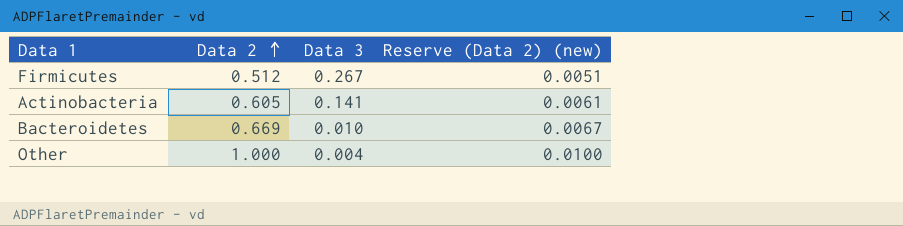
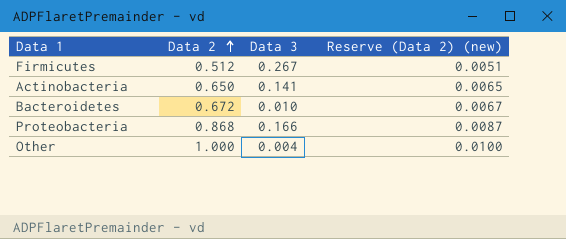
Actinobacteria | Data 2: 0.605 -> 0.650
Actinobacteria | Reserve (Data 2) (new): 0.0061 -> 0.0065
Bacteroidetes | Data 2: 0.669 -> 0.672
row Proteobacteria: none -> 0.868 | 0.166 | 0.0087

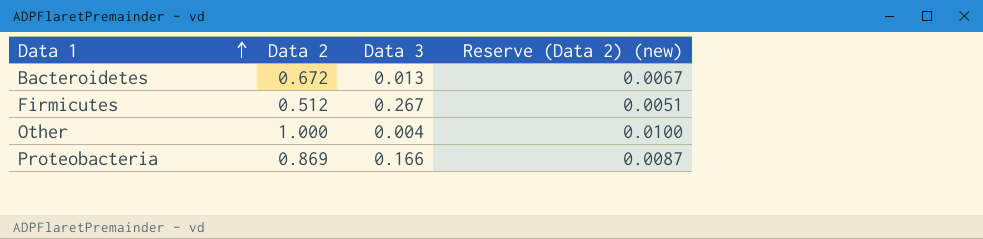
row order: Data 2 ascending -> Data 1 ascending
row Actinobacteria: 0.650 | 0.141 | 0.0065 -> none
Bacteroidetes | Data 3: 0.010 -> 0.013
Proteobacteria | Data 2: 0.868 -> 0.869

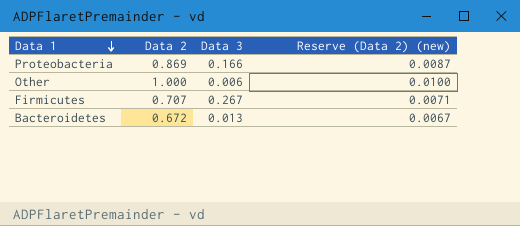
row order: Data 1 ascending -> Data 1 descending
Other | Data 3: 0.004 -> 0.006
Firmicutes | Data 2: 0.512 -> 0.707
Firmicutes | Reserve (Data 2) (new): 0.0051 -> 0.0071

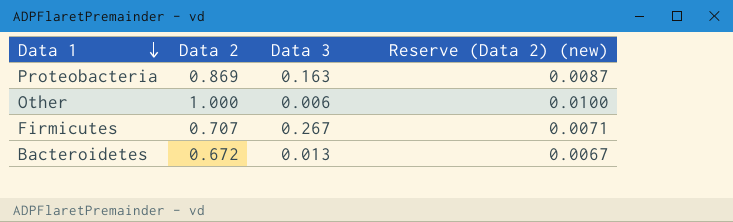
Proteobacteria | Data 3: 0.166 -> 0.163

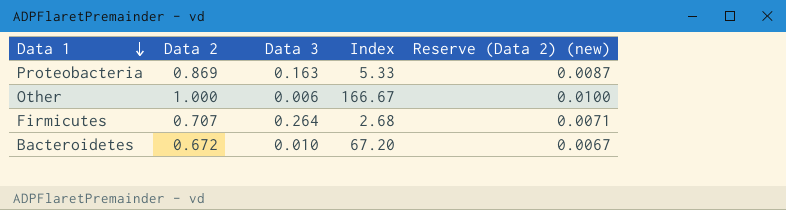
column Index | formula: none -> [Data 2] / [Data 3]
Firmicutes | Data 3: 0.267 -> 0.264
Bacteroidetes | Data 3: 0.013 -> 0.010

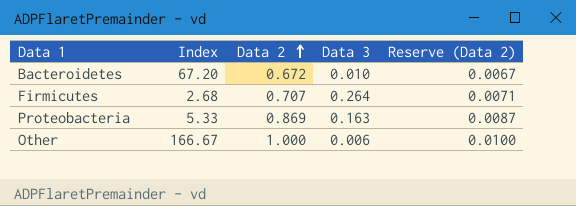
row order: Data 1 descending -> Data 2 ascending
column Index | position: 4 -> 2
column name: Reserve (Data 2) (new) -> Reserve (Data 2)

